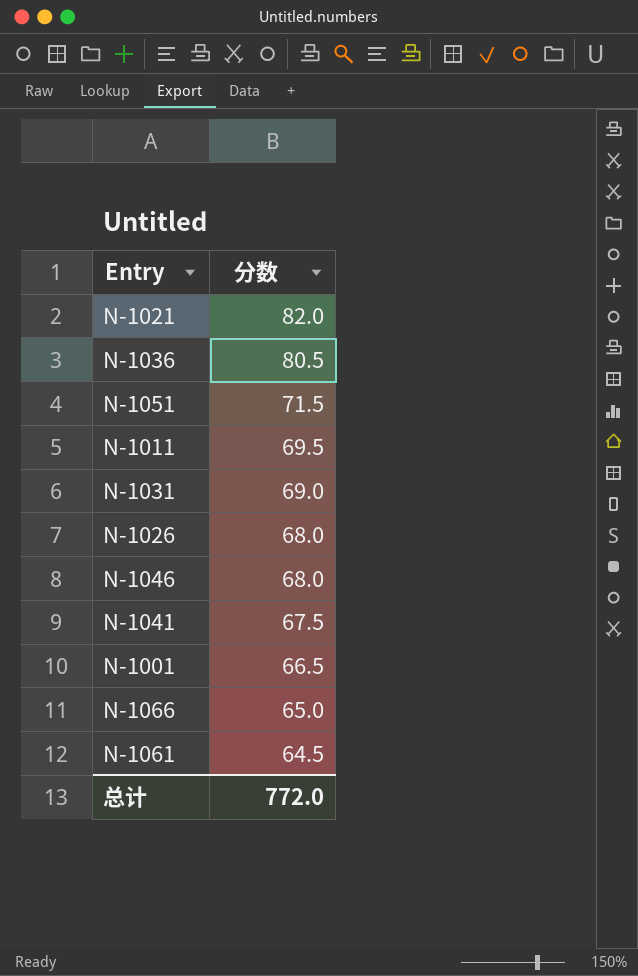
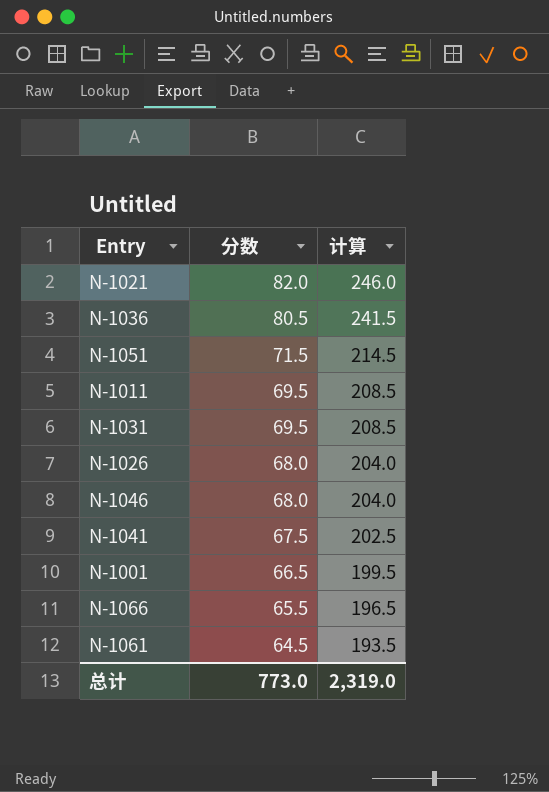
column 计算 | formula: none -> [分数] * 3
N-1031 | 分数: 69.0 -> 69.5
N-1066 | 分数: 65.0 -> 65.5
总计 | 分数: 772.0 -> 773.0

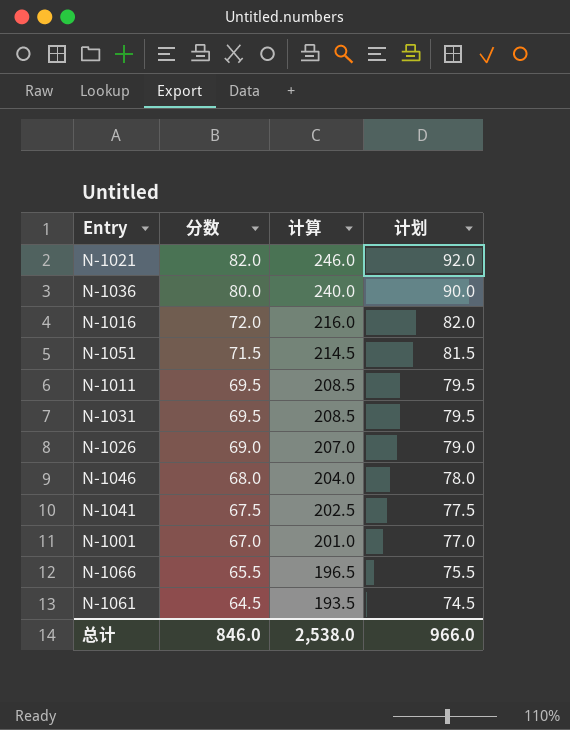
column 计划 | formula: none -> [分数] + 10
N-1036 | 分数: 80.5 -> 80.0
N-1036 | 计算: 241.5 -> 240.0
row N-1016: none -> 72.0 | 216.0 | 82.0
N-1026 | 分数: 68.0 -> 69.0
N-1026 | 计算: 204.0 -> 207.0
N-1001 | 分数: 66.5 -> 67.0
N-1001 | 计算: 199.5 -> 201.0
总计 | 分数: 773.0 -> 846.0
总计 | 计算: 2,319.0 -> 2,538.0

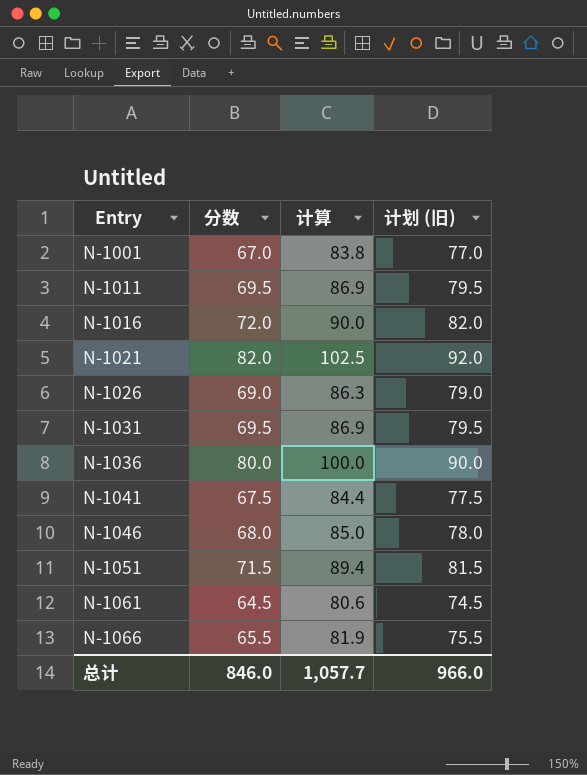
row order: 分数 descending -> Entry ascending
column 计算 | formula: [分数] * 3 -> [分数] * 1.25
column name: 计划 -> 计划 (旧)
总计 | 计算: 2,538.0 -> 1,057.7

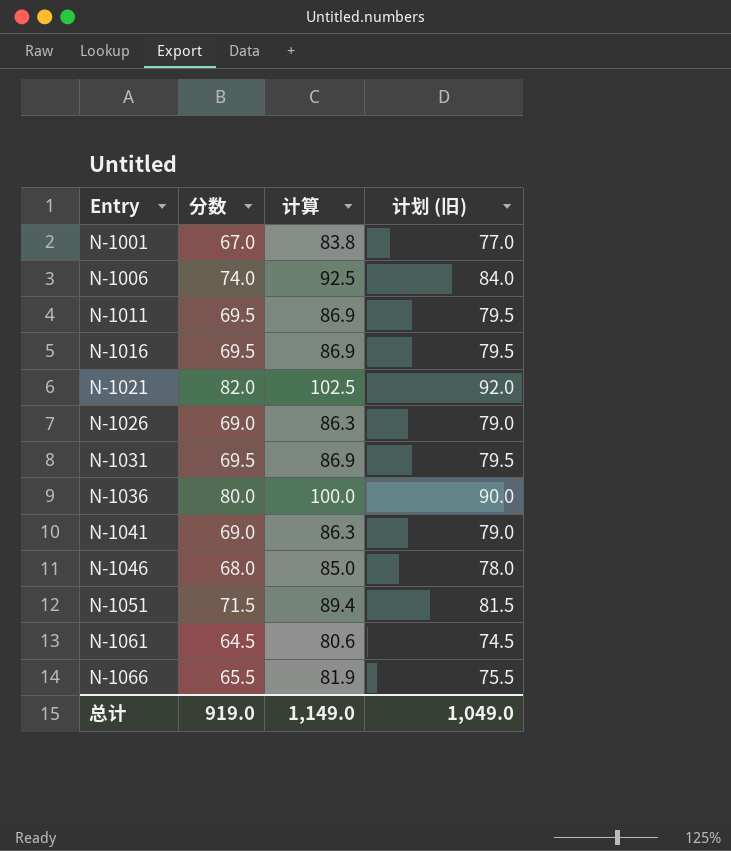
row N-1006: none -> 74.0 | 92.5 | 84.0
N-1016 | 分数: 72.0 -> 69.5
N-1016 | 计算: 90.0 -> 86.9
N-1016 | 计划 (旧): 82.0 -> 79.5
N-1041 | 分数: 67.5 -> 69.0
N-1041 | 计算: 84.4 -> 86.3
N-1041 | 计划 (旧): 77.5 -> 79.0
总计 | 分数: 846.0 -> 919.0
总计 | 计算: 1,057.7 -> 1,149.0
总计 | 计划 (旧): 966.0 -> 1,049.0

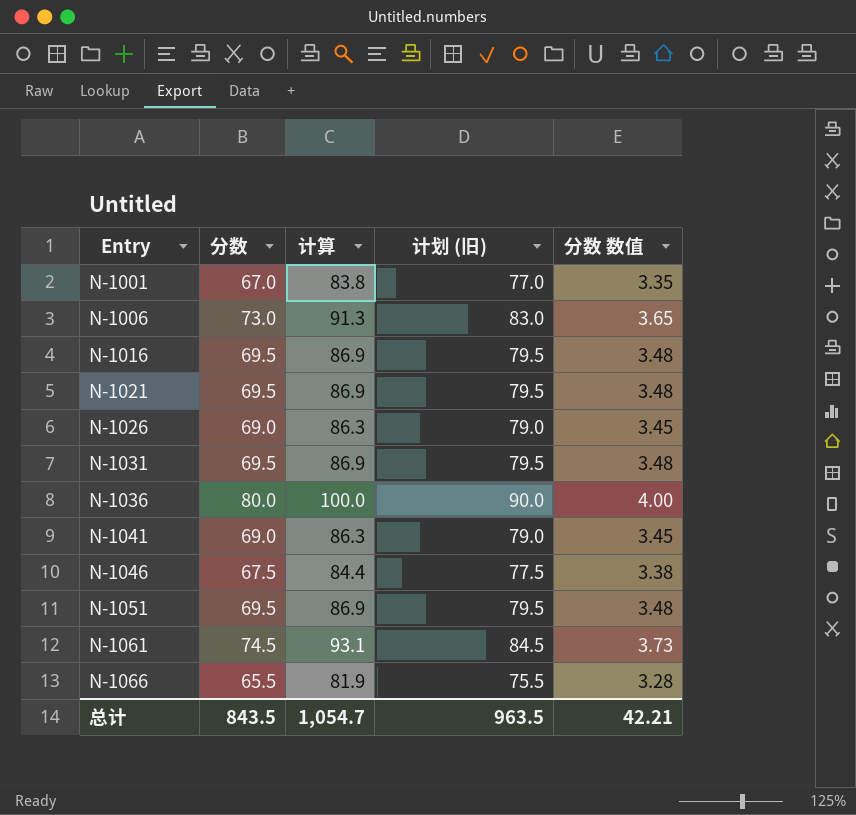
column 分数 数值 | formula: none -> [分数] * 0.05
row N-1011: 69.5 | 86.9 | 79.5 -> none
N-1006 | 分数: 74.0 -> 73.0
N-1006 | 计算: 92.5 -> 91.3
N-1006 | 计划 (旧): 84.0 -> 83.0
N-1021 | 分数: 82.0 -> 69.5
N-1021 | 计算: 102.5 -> 86.9
N-1021 | 计划 (旧): 92.0 -> 79.5
N-1046 | 分数: 68.0 -> 67.5
N-1046 | 计算: 85.0 -> 84.4
N-1046 | 计划 (旧): 78.0 -> 77.5
N-1051 | 分数: 71.5 -> 69.5
N-1051 | 计算: 89.4 -> 86.9
N-1051 | 计划 (旧): 81.5 -> 79.5
N-1061 | 分数: 64.5 -> 74.5
N-1061 | 计算: 80.6 -> 93.1
N-1061 | 计划 (旧): 74.5 -> 84.5
总计 | 分数: 919.0 -> 843.5
总计 | 计算: 1,149.0 -> 1,054.7
总计 | 计划 (旧): 1,049.0 -> 963.5

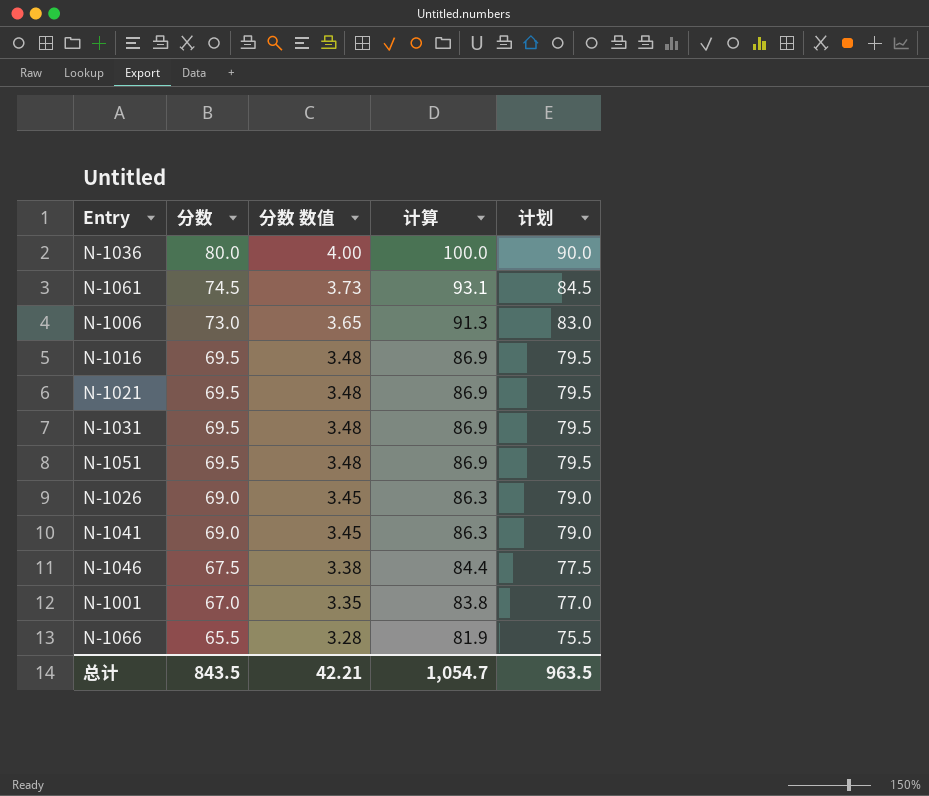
row order: Entry ascending -> 分数 descending
column 分数 数值 | position: 5 -> 3
column name: 计划 (旧) -> 计划

